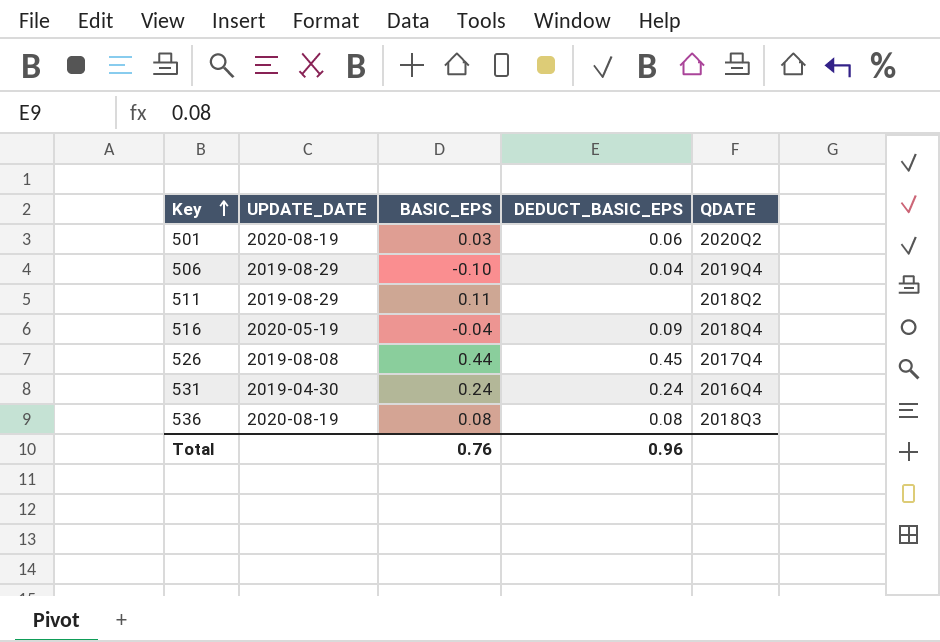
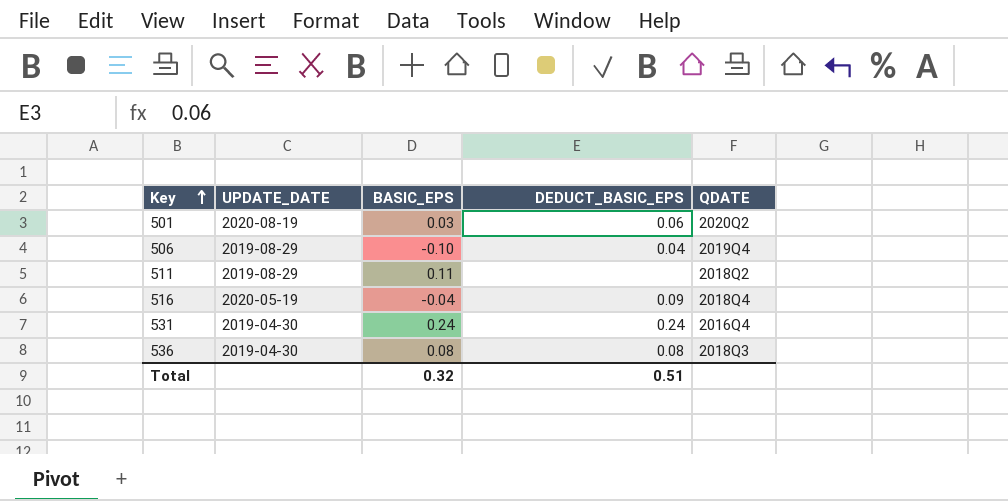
row 526: 2019-08-08 | 0.44 | 0.45 | 2017Q4 -> none
536 | UPDATE_DATE: 2020-08-19 -> 2019-04-30
Total | BASIC_EPS: 0.76 -> 0.32
Total | DEDUCT_BASIC_EPS: 0.96 -> 0.51

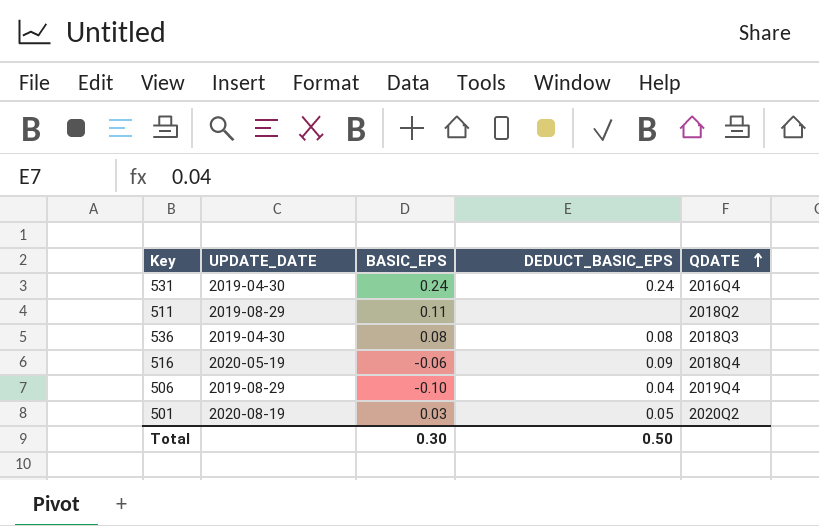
row order: Key ascending -> QDATE ascending
516 | BASIC_EPS: -0.04 -> -0.06
501 | DEDUCT_BASIC_EPS: 0.06 -> 0.05
Total | BASIC_EPS: 0.32 -> 0.30
Total | DEDUCT_BASIC_EPS: 0.51 -> 0.50

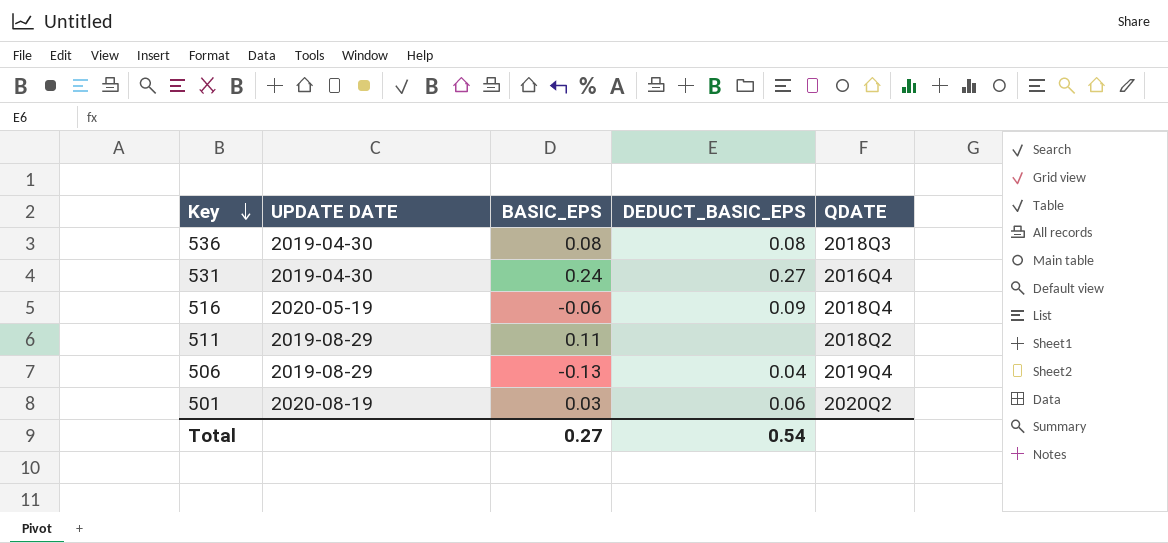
row order: QDATE ascending -> Key descending
column name: UPDATE_DATE -> UPDATE DATE
531 | DEDUCT_BASIC_EPS: 0.24 -> 0.27
506 | BASIC_EPS: -0.10 -> -0.13
501 | DEDUCT_BASIC_EPS: 0.05 -> 0.06
Total | BASIC_EPS: 0.30 -> 0.27
Total | DEDUCT_BASIC_EPS: 0.50 -> 0.54

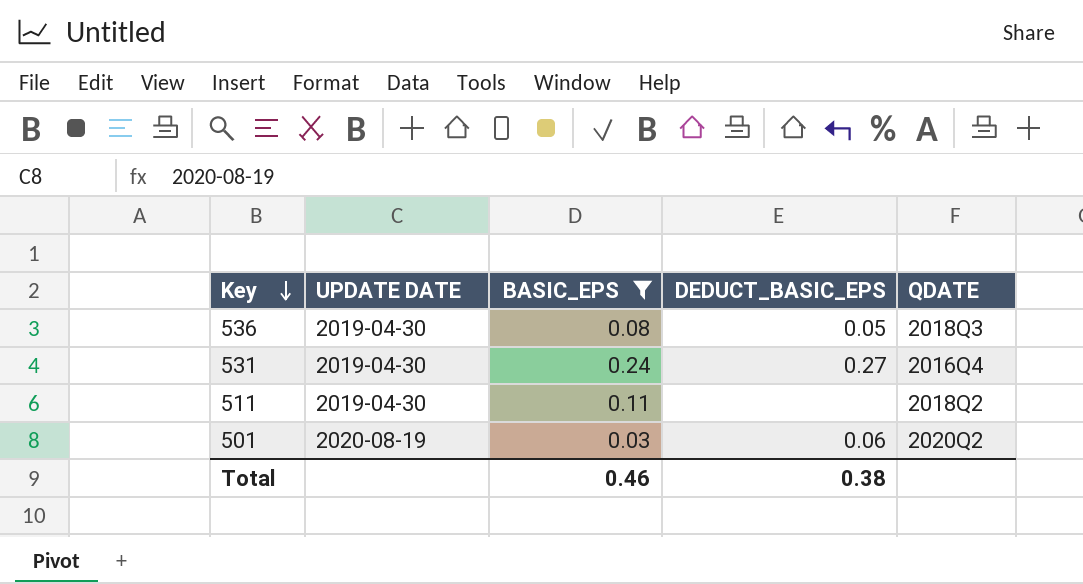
filter: none -> BASIC_EPS >= 0.03
536 | DEDUCT_BASIC_EPS: 0.08 -> 0.05
511 | UPDATE DATE: 2019-08-29 -> 2019-04-30
Total | BASIC_EPS: 0.27 -> 0.46
Total | DEDUCT_BASIC_EPS: 0.54 -> 0.38

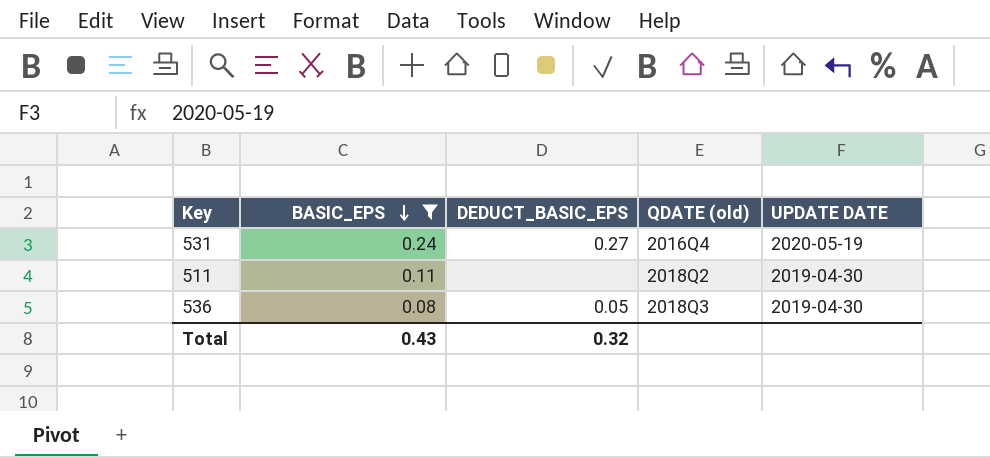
row order: Key descending -> BASIC_EPS descending
column name: QDATE -> QDATE (old)
column UPDATE DATE | position: 2 -> 5
row 501: 2020-08-19 | 0.03 | 0.06 | 2020Q2 -> none
531 | UPDATE DATE: 2019-04-30 -> 2020-05-19
Total | BASIC_EPS: 0.46 -> 0.43
Total | DEDUCT_BASIC_EPS: 0.38 -> 0.32

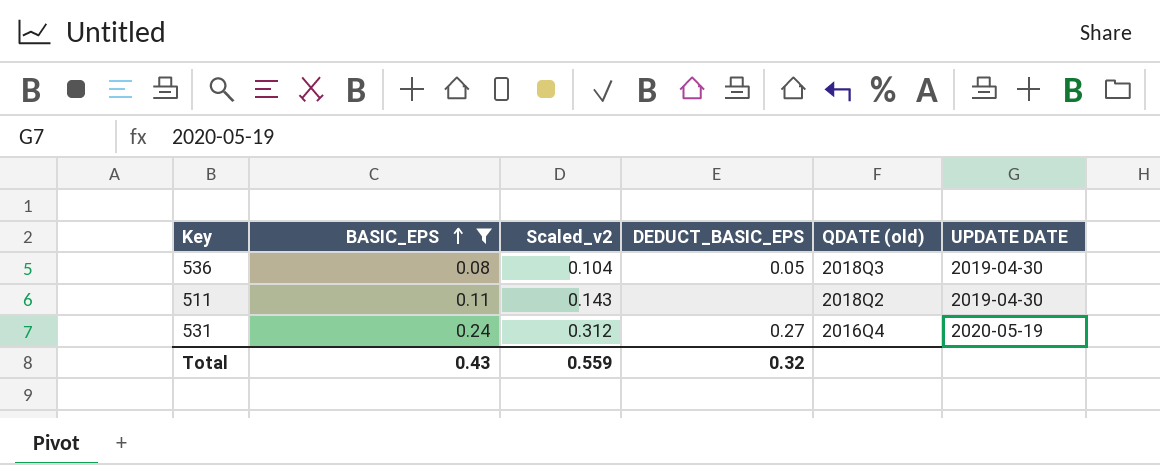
row order: BASIC_EPS descending -> BASIC_EPS ascending
column Scaled_v2 | formula: none -> [BASIC_EPS] * 1.3

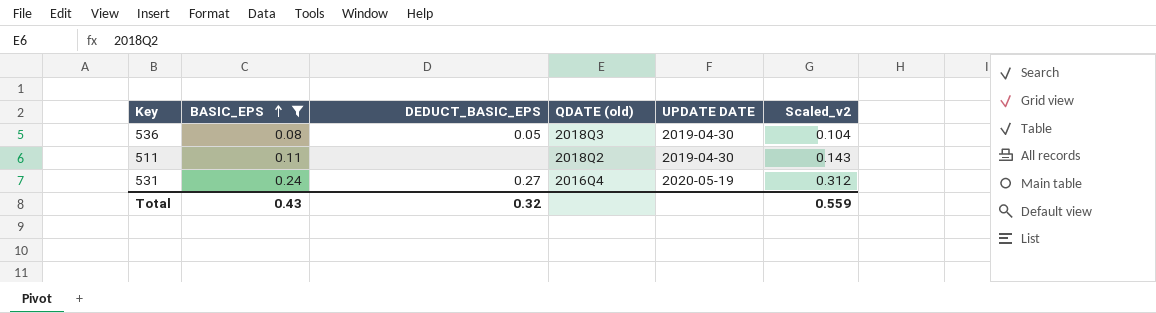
column Scaled_v2 | position: 3 -> 6

